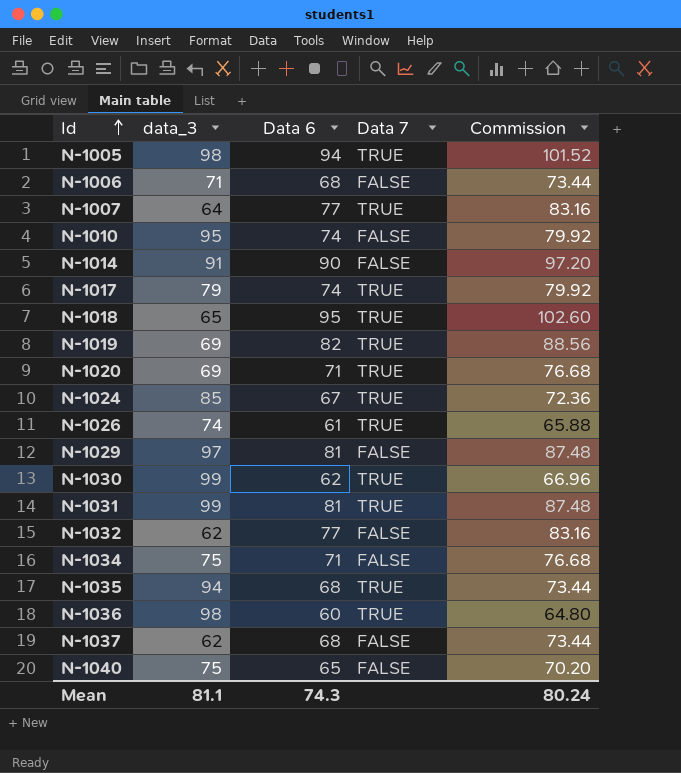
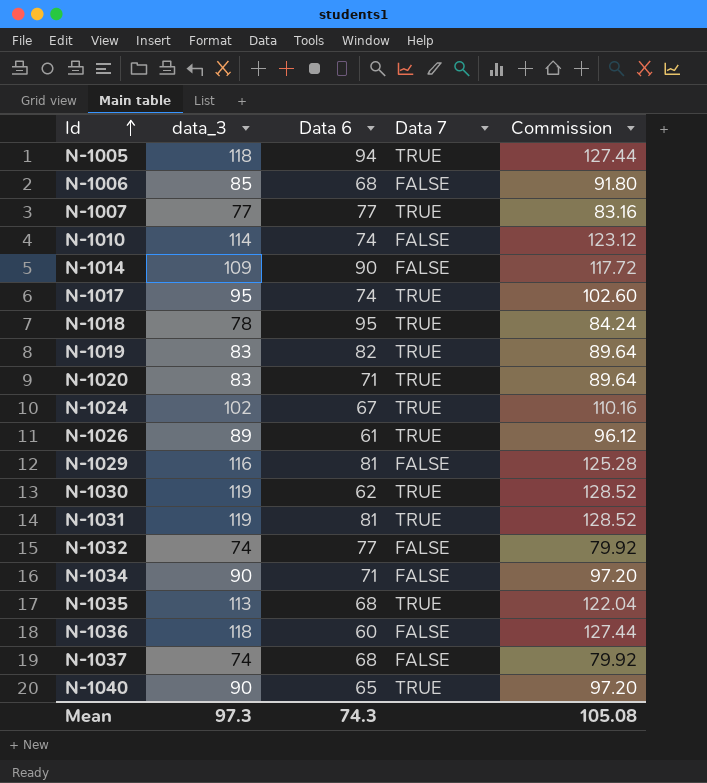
column Commission | formula: [Data 6] * 1.08 -> [data_3] * 1.08
N-1005 | data_3: 98 -> 118
N-1006 | data_3: 71 -> 85
N-1007 | data_3: 64 -> 77
N-1010 | data_3: 95 -> 114
N-1014 | data_3: 91 -> 109
N-1017 | data_3: 79 -> 95
N-1018 | data_3: 65 -> 78
N-1019 | data_3: 69 -> 83
N-1020 | data_3: 69 -> 83
N-1024 | data_3: 85 -> 102
N-1026 | data_3: 74 -> 89
N-1029 | data_3: 97 -> 116
N-1030 | data_3: 99 -> 119
N-1031 | data_3: 99 -> 119
N-1032 | data_3: 62 -> 74
N-1034 | data_3: 75 -> 90
N-1035 | data_3: 94 -> 113
N-1036 | data_3: 98 -> 118
N-1036 | Data 7: TRUE -> FALSE
N-1037 | data_3: 62 -> 74
N-1040 | data_3: 75 -> 90
N-1040 | Data 7: FALSE -> TRUE
Mean | data_3: 81.1 -> 97.3
Mean | Commission: 80.24 -> 105.08

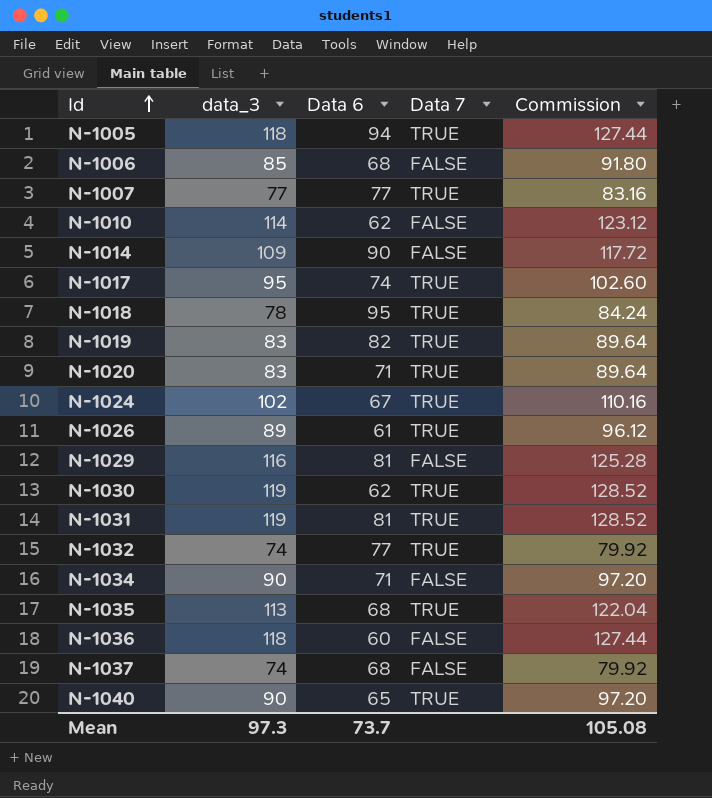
N-1010 | Data 6: 74 -> 62
N-1032 | Data 7: FALSE -> TRUE
Mean | Data 6: 74.3 -> 73.7

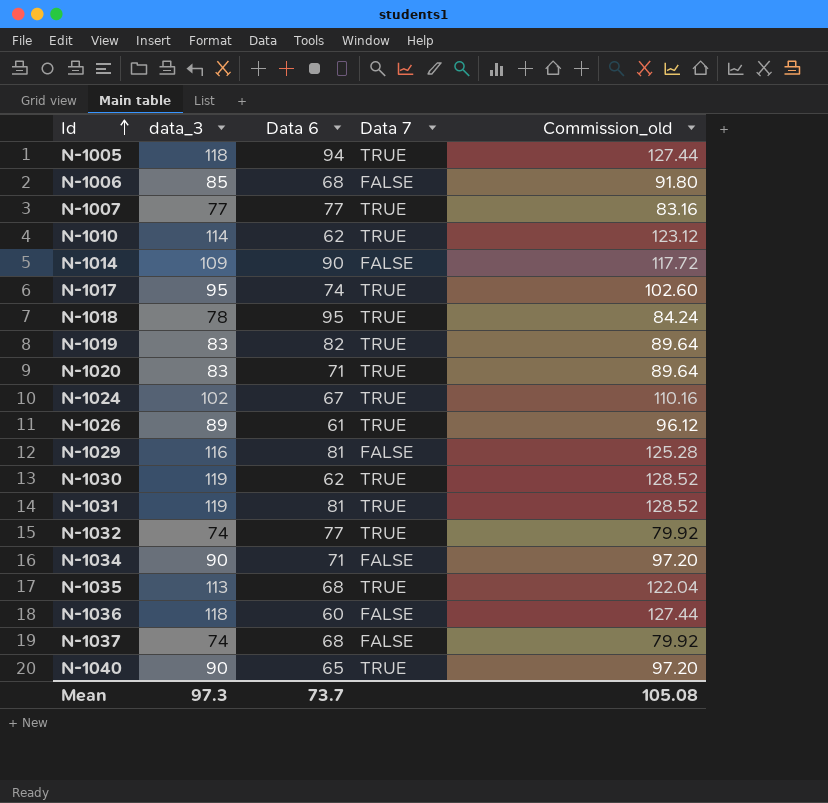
column name: Commission -> Commission_old
N-1010 | Data 7: FALSE -> TRUE

